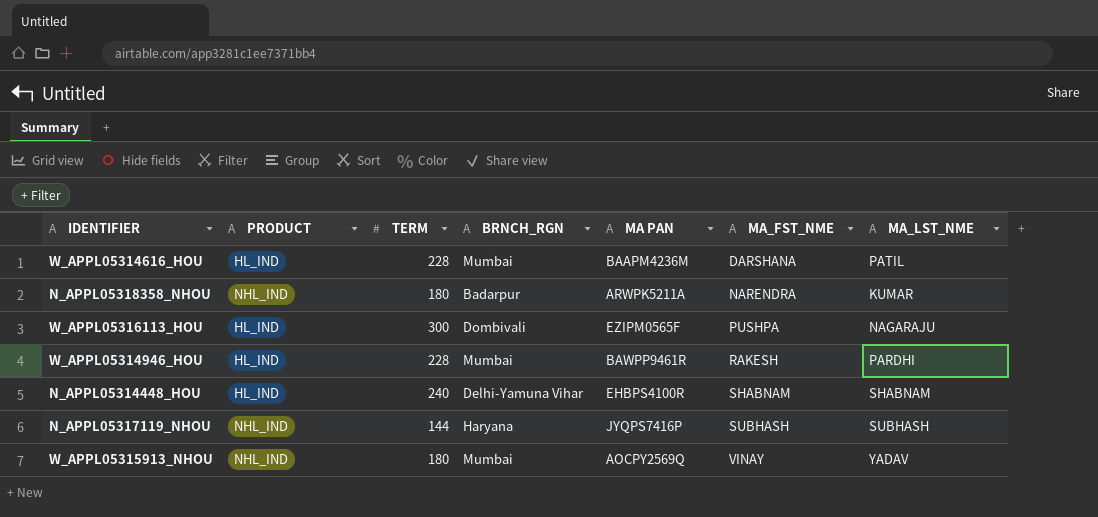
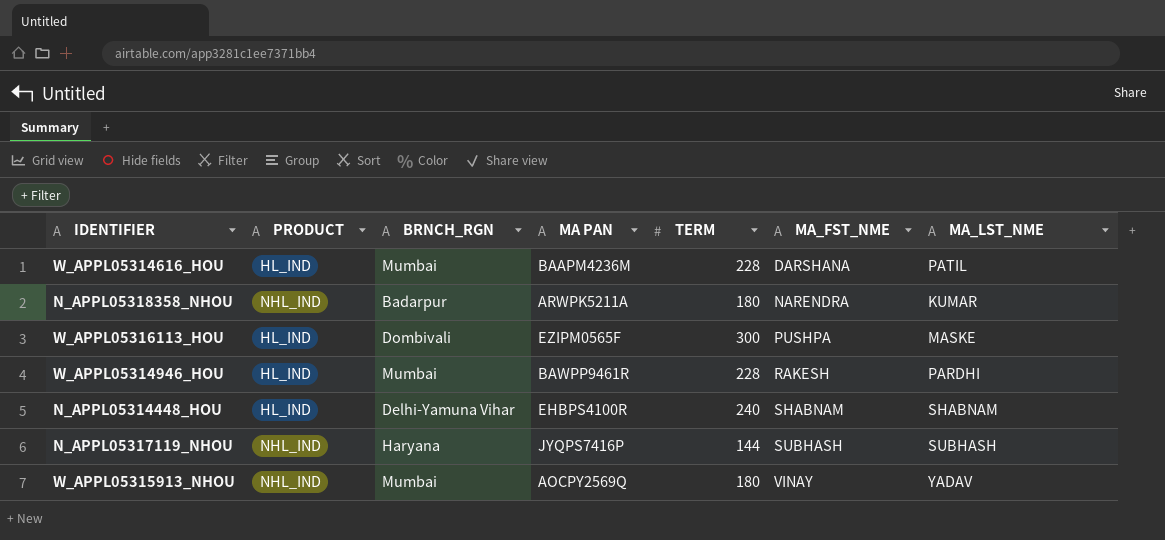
column TERM | position: 3 -> 5
W_APPL05316113_HOU | MA_LST_NME: NAGARAJU -> MASKE

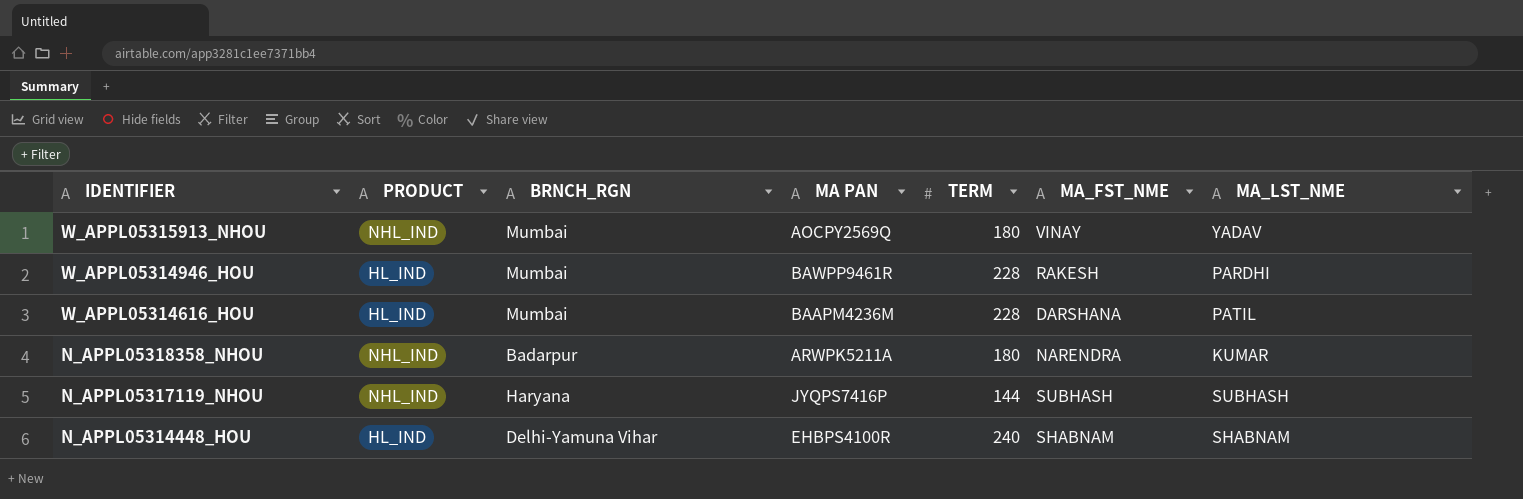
row order: MA_FST_NME ascending -> IDENTIFIER descending
row W_APPL05316113_HOU: HL_IND | Dombivali | EZIPM0565F | 300 | PUSHPA | MASKE -> none

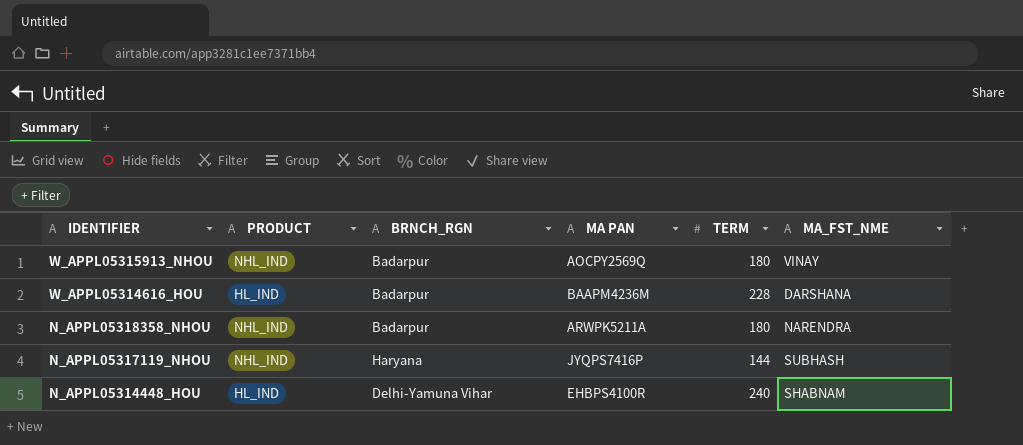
column MA_LST_NME | position: 7 -> none
row W_APPL05314946_HOU: HL_IND | Mumbai | BAWPP9461R | 228 | RAKESH | PARDHI -> none
W_APPL05315913_NHOU | BRNCH_RGN: Mumbai -> Badarpur
W_APPL05314616_HOU | BRNCH_RGN: Mumbai -> Badarpur

